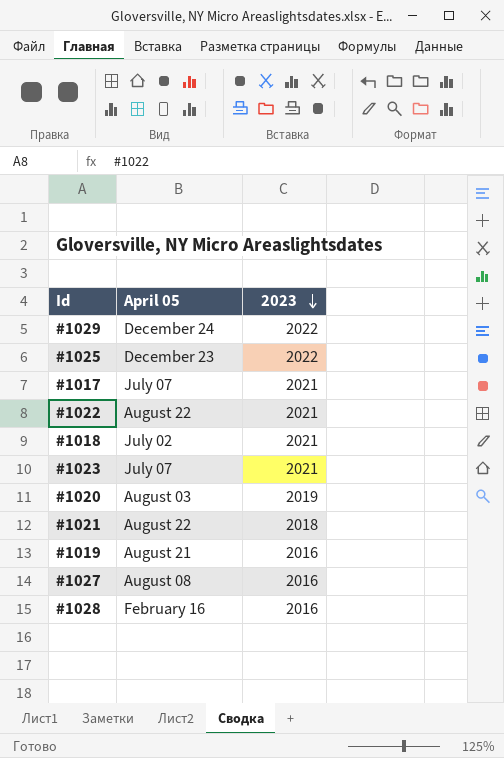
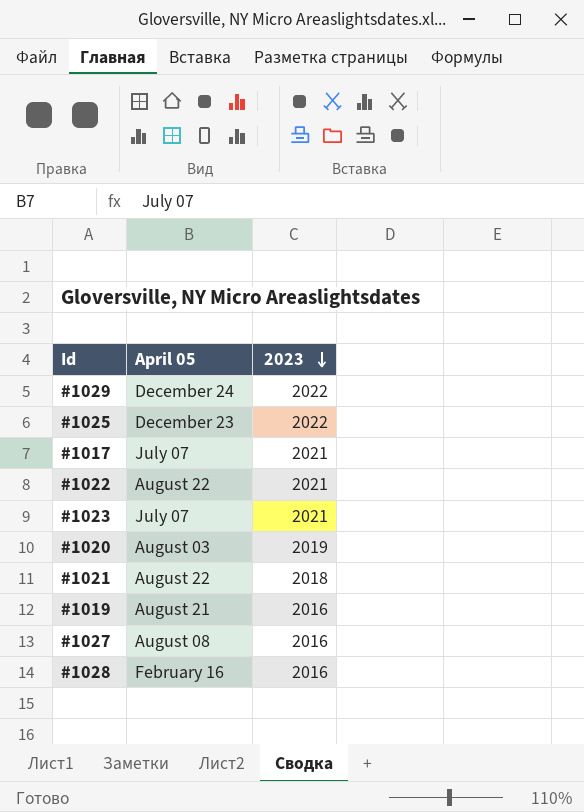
row #1018: July 02 | 2021 -> none

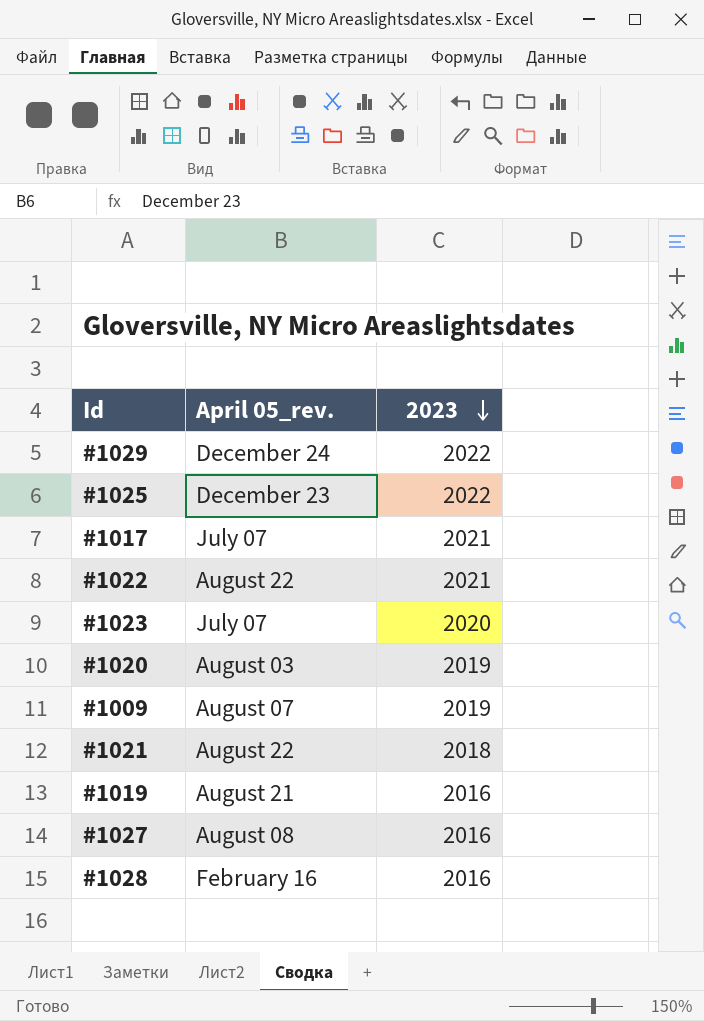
column name: April 05 -> April 05_rev.
#1023 | 2023: 2021 -> 2020
row #1009: none -> August 07 | 2019

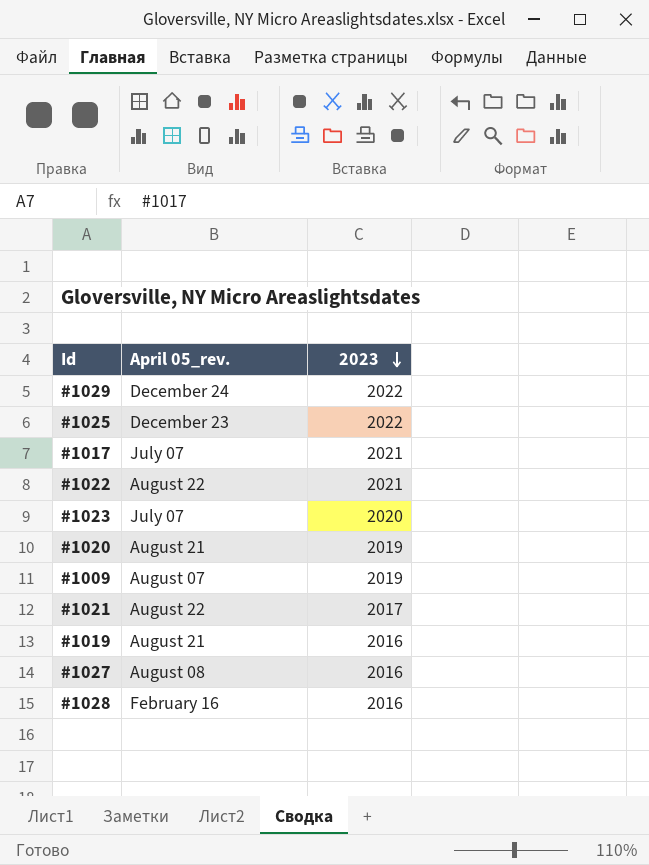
#1020 | April 05_rev.: August 03 -> August 21
#1021 | 2023: 2018 -> 2017

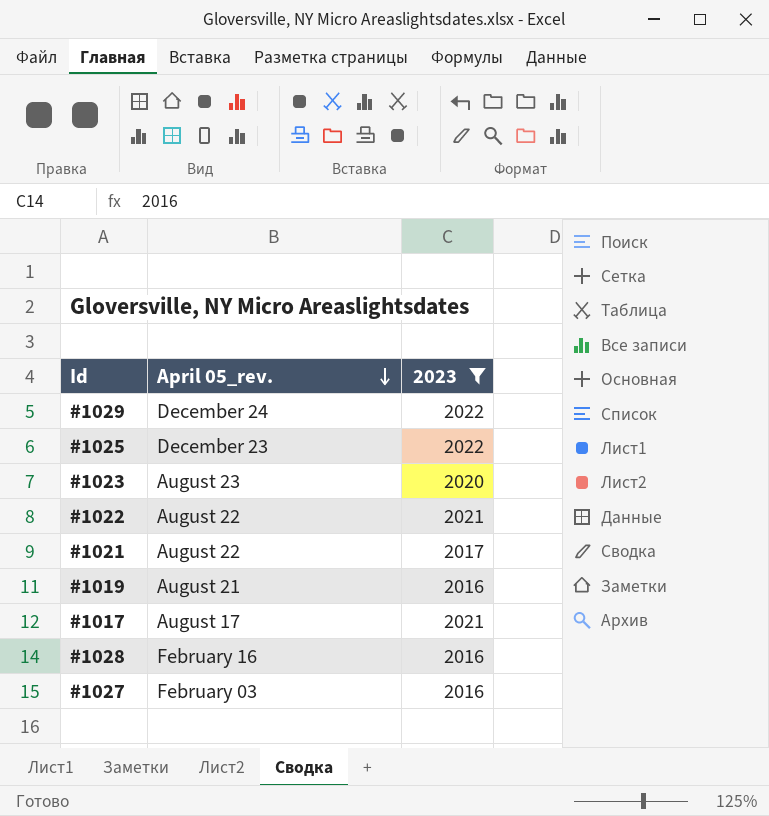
filter: none -> 2023 != 2019
row order: 2023 descending -> April 05_rev. descending
#1023 | April 05_rev.: July 07 -> August 23
#1017 | April 05_rev.: July 07 -> August 17
#1027 | April 05_rev.: August 08 -> February 03

